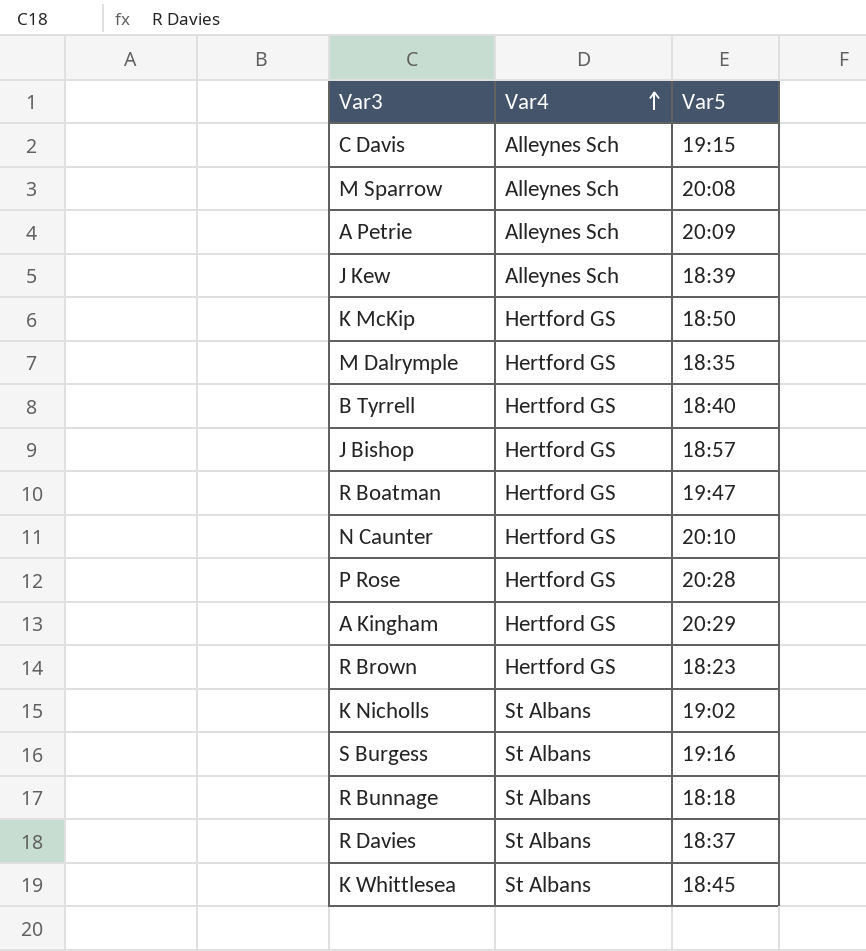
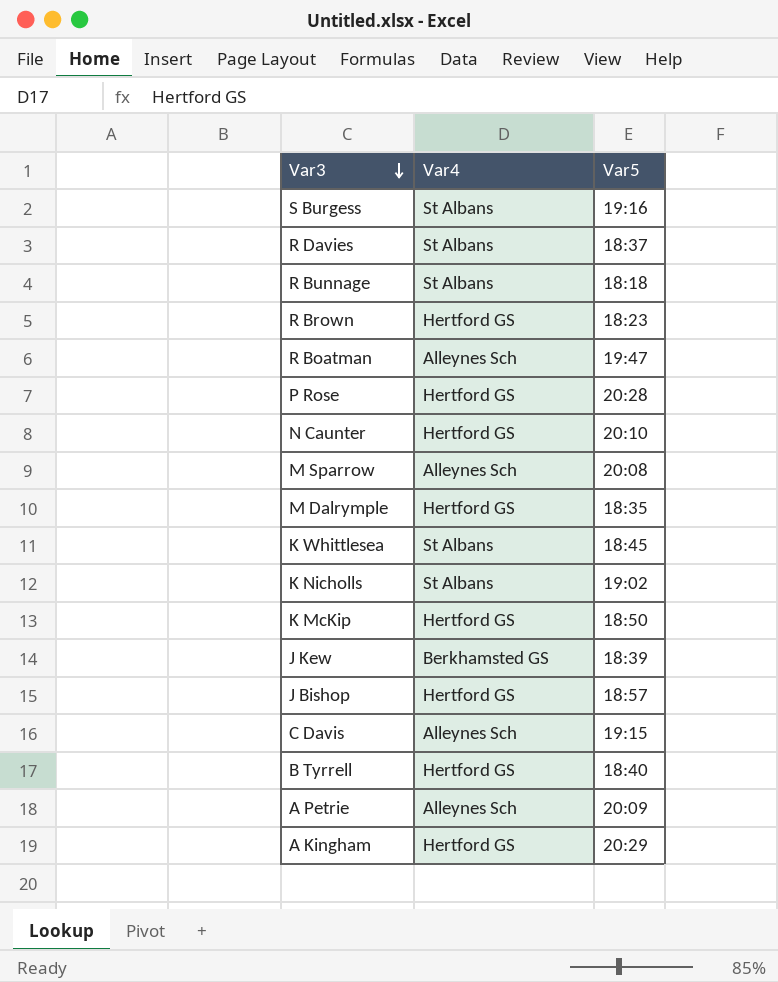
row order: Var4 ascending -> Var3 descending
R Boatman | Var4: Hertford GS -> Alleynes Sch
J Kew | Var4: Alleynes Sch -> Berkhamsted GS

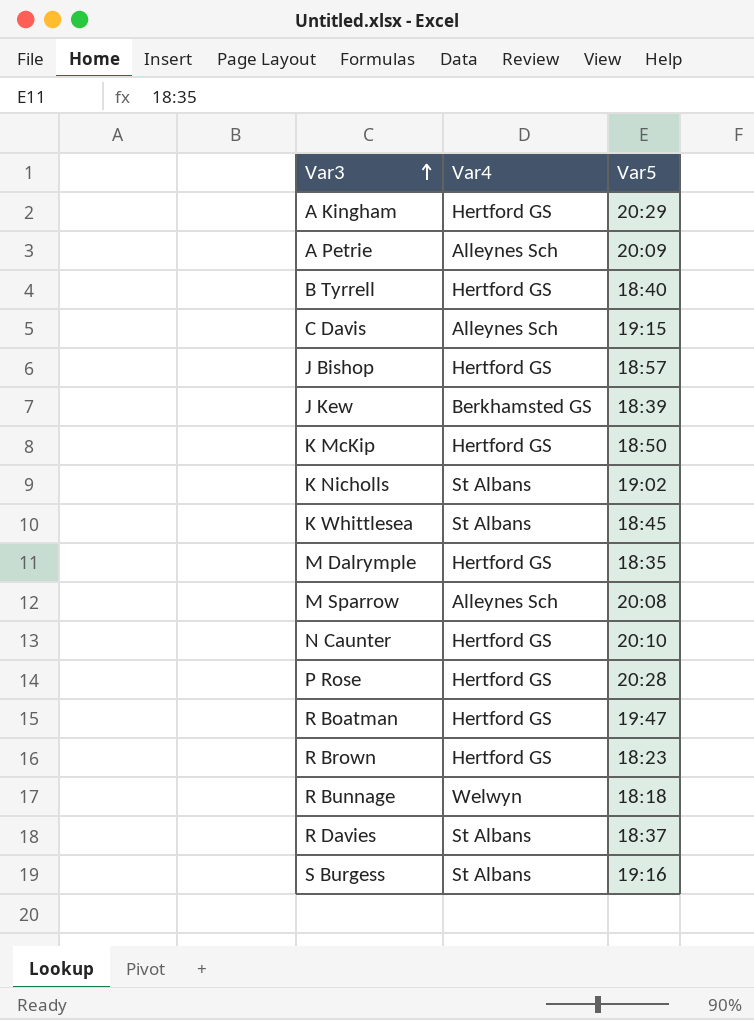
row order: Var3 descending -> Var3 ascending
R Boatman | Var4: Alleynes Sch -> Hertford GS
R Bunnage | Var4: St Albans -> Welwyn

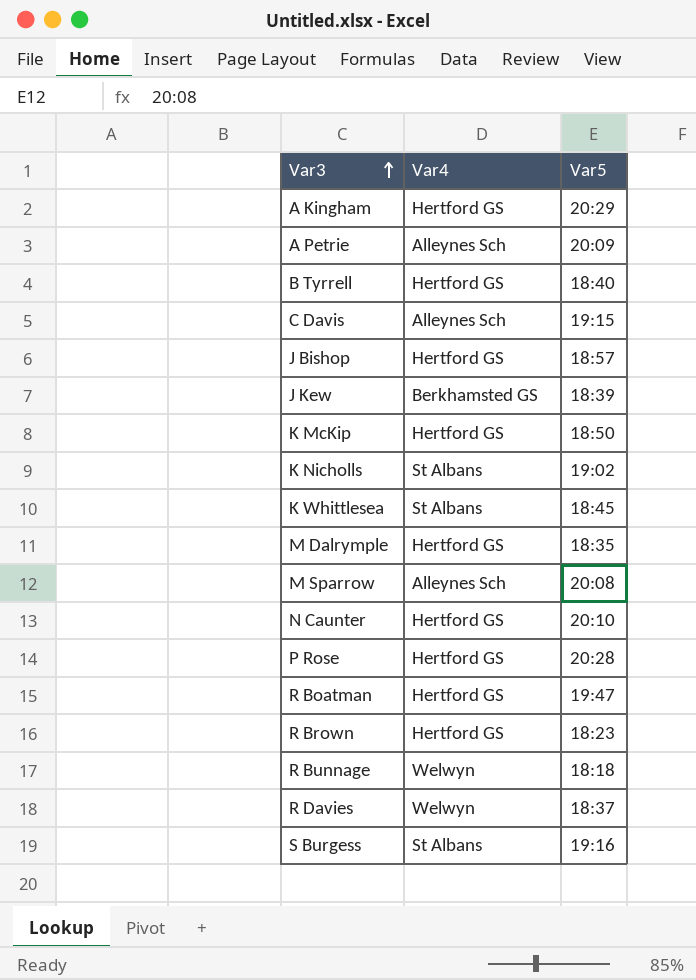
R Davies | Var4: St Albans -> Welwyn

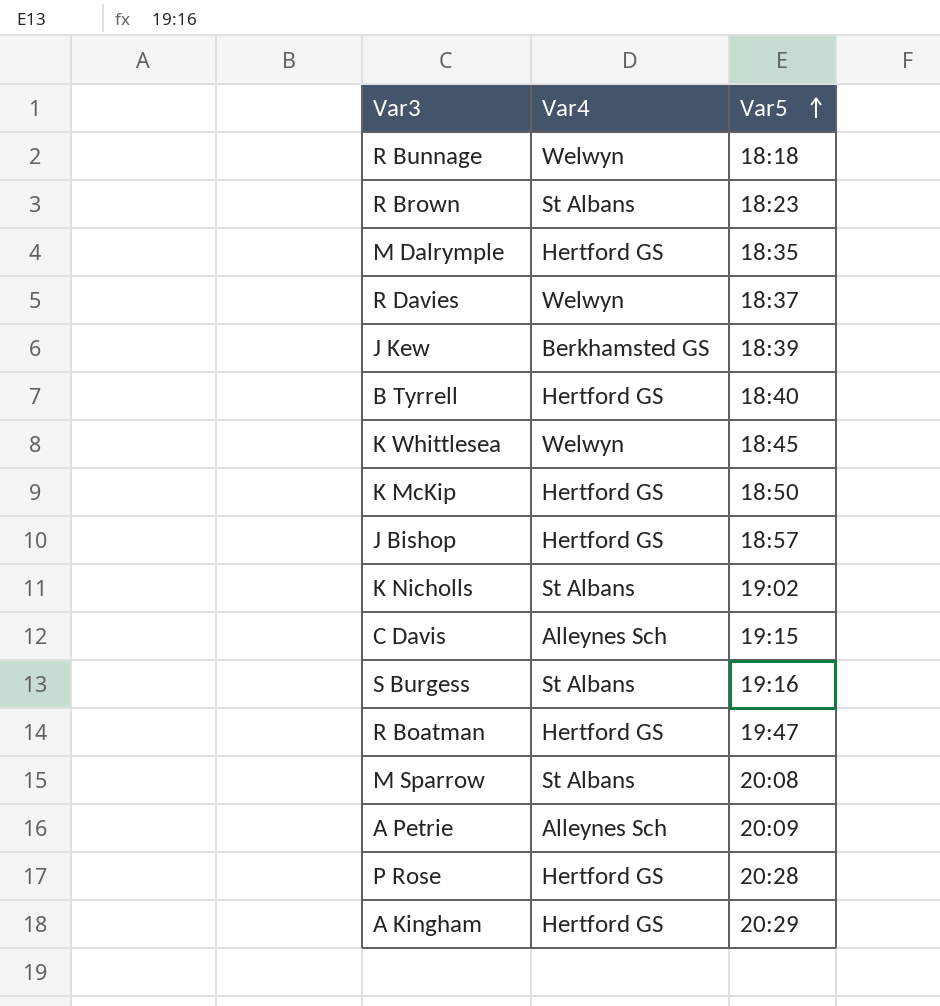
row order: Var3 ascending -> Var5 ascending
row N Caunter: Hertford GS | 20:10 -> none
R Brown | Var4: Hertford GS -> St Albans
K Whittlesea | Var4: St Albans -> Welwyn
M Sparrow | Var4: Alleynes Sch -> St Albans

